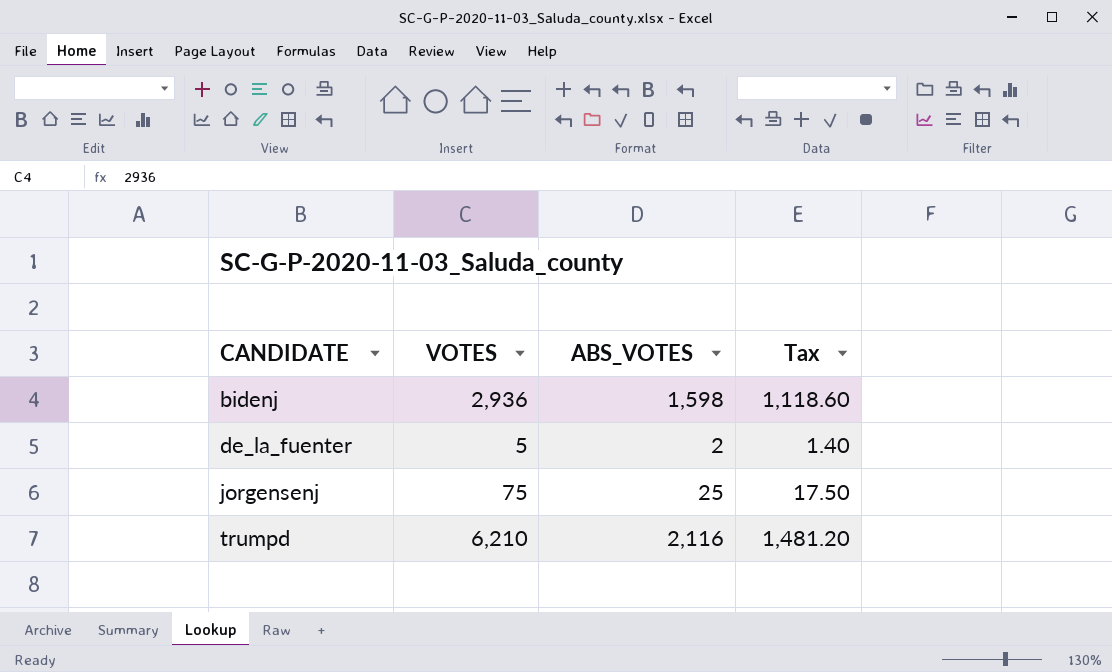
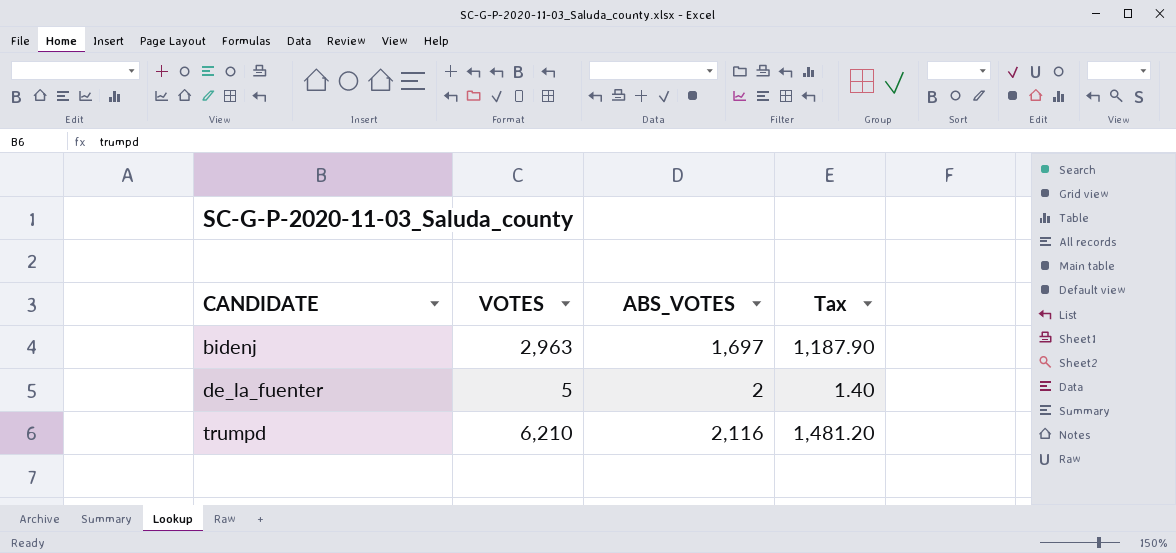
row jorgensenj: 75 | 25 | 17.50 -> none
bidenj | VOTES: 2,936 -> 2,963
bidenj | ABS_VOTES: 1,598 -> 1,697
bidenj | Tax: 1,118.60 -> 1,187.90

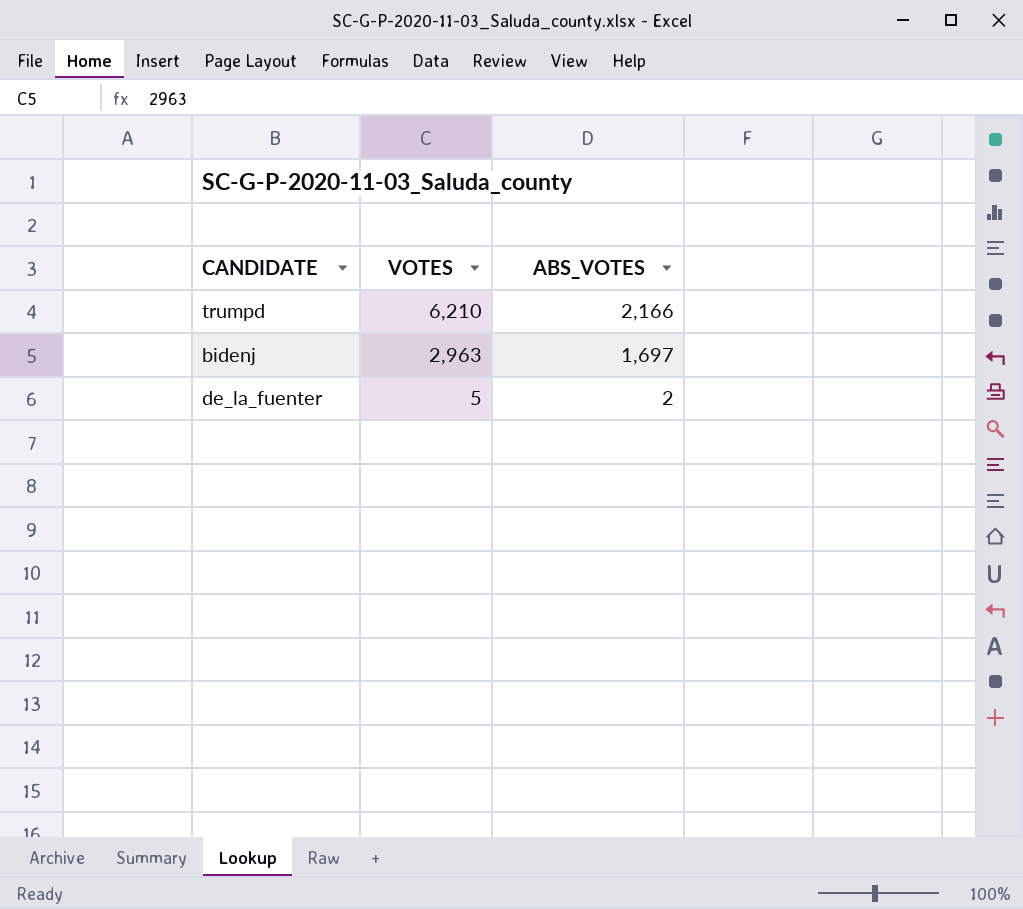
row order: CANDIDATE ascending -> VOTES descending
column Tax | formula: [ABS_VOTES] * 0.7 -> none
trumpd | ABS_VOTES: 2,116 -> 2,166

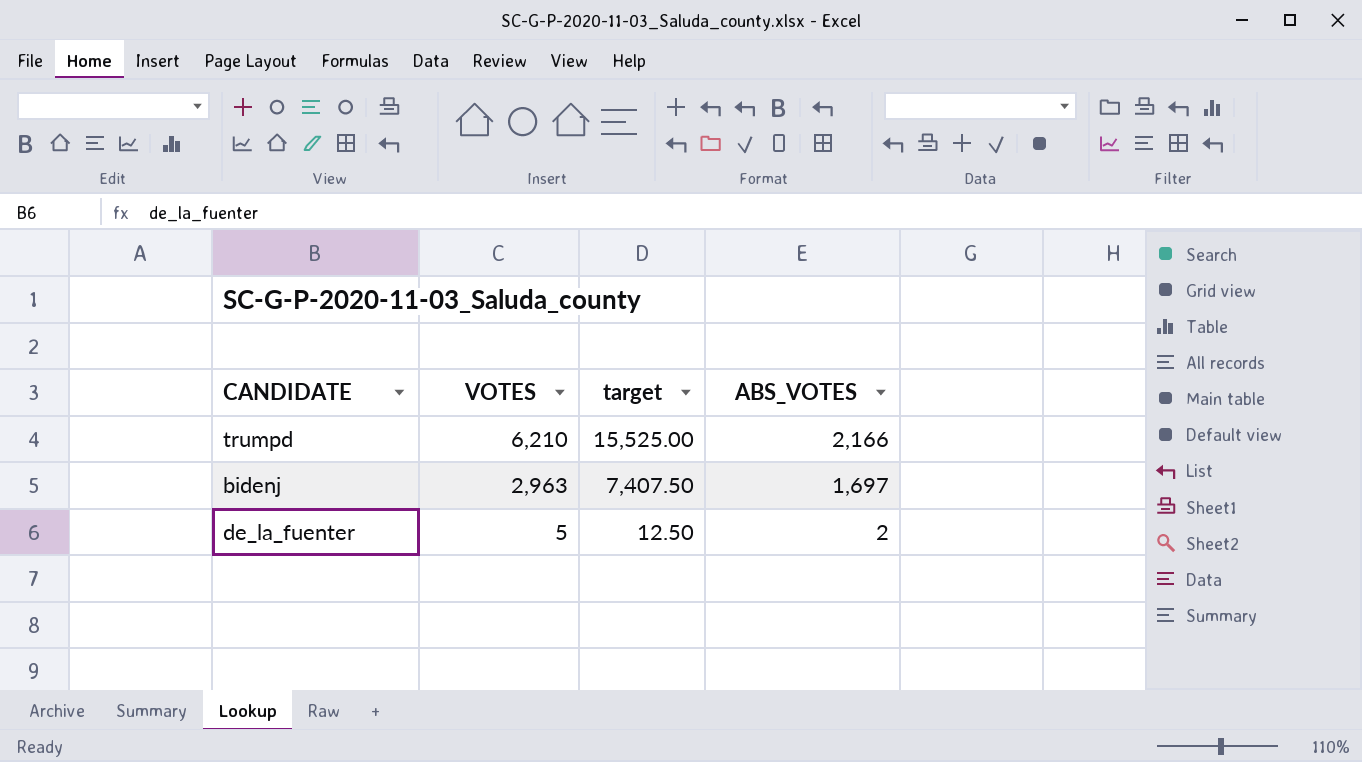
column target | formula: none -> [VOTES] * 2.5

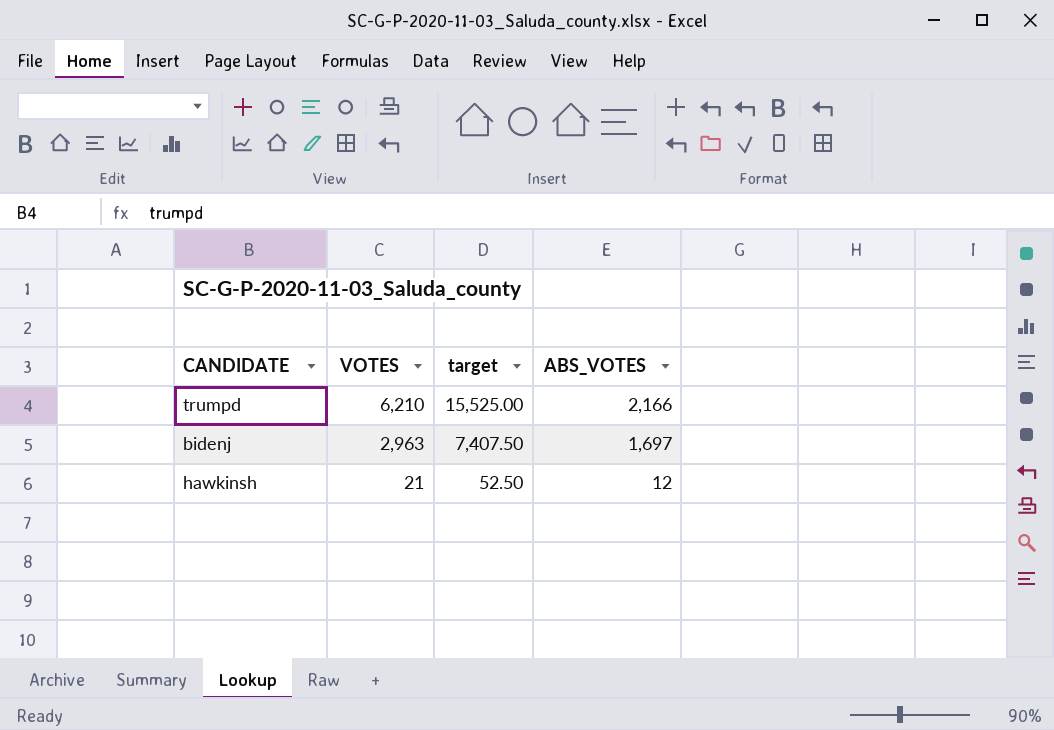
row de_la_fuenter: 5 | 12.50 | 2 -> none
row hawkinsh: none -> 21 | 52.50 | 12

